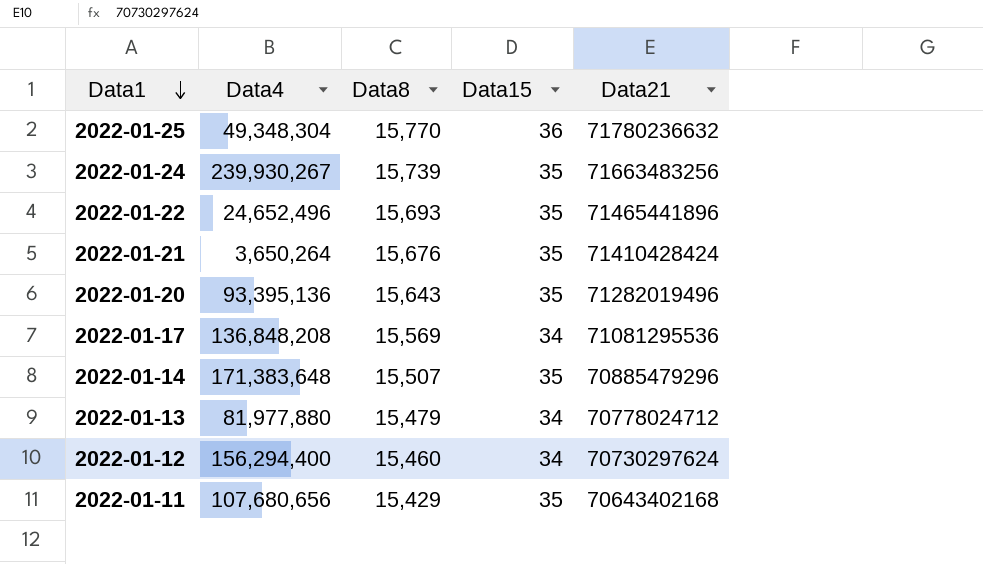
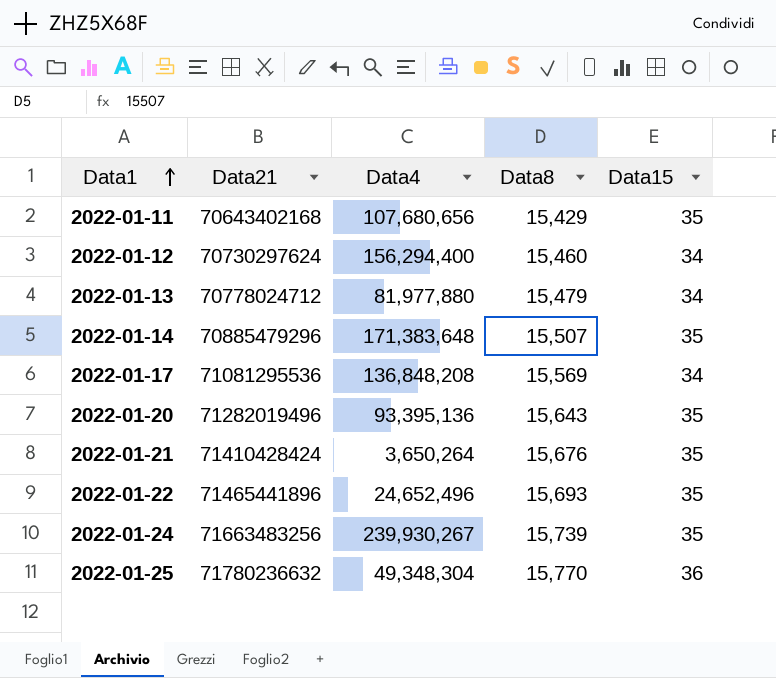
row order: Data1 descending -> Data1 ascending
column Data21 | position: 5 -> 2

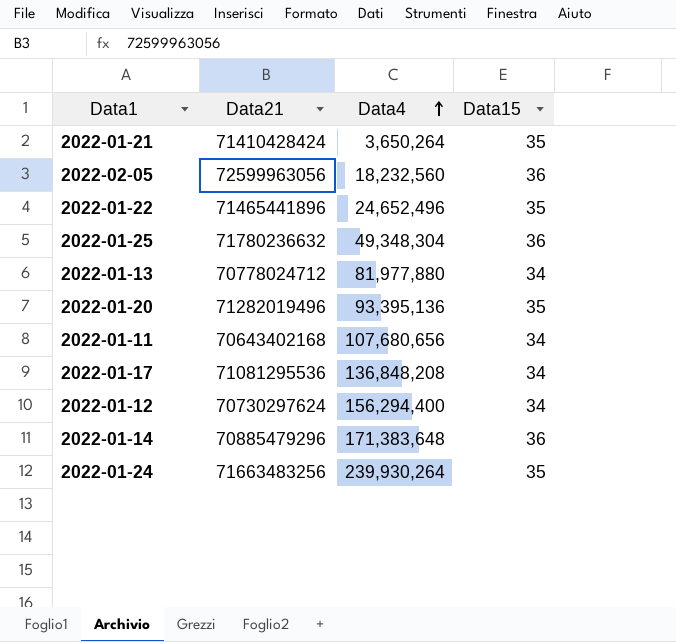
row order: Data1 ascending -> Data4 ascending
column Data8 | position: 4 -> none
row 2022-02-05: none -> 72599963056 | 18,232,560 | 36
2022-01-11 | Data15: 35 -> 34
2022-01-14 | Data15: 35 -> 36
2022-01-24 | Data4: 239,930,267 -> 239,930,264

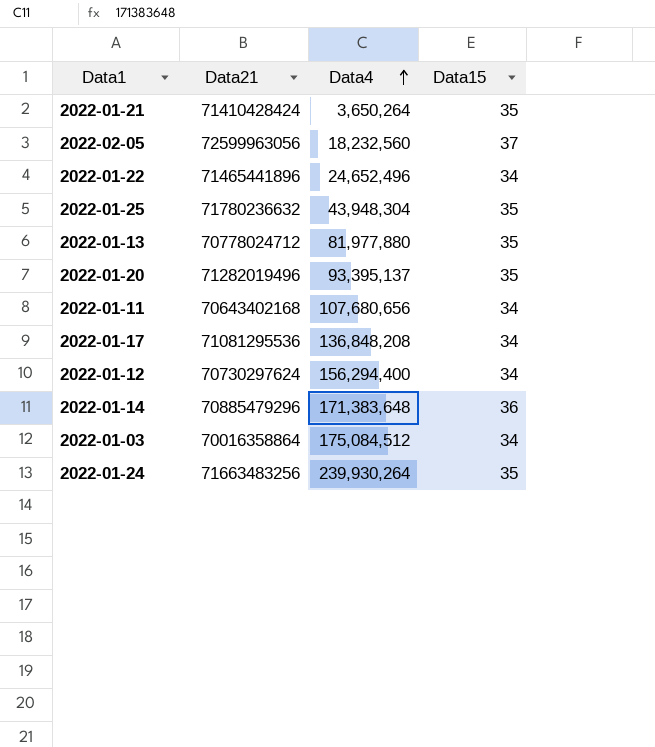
2022-02-05 | Data15: 36 -> 37
2022-01-22 | Data15: 35 -> 34
2022-01-25 | Data4: 49,348,304 -> 43,948,304
2022-01-25 | Data15: 36 -> 35
2022-01-13 | Data15: 34 -> 35
2022-01-20 | Data4: 93,395,136 -> 93,395,137
row 2022-01-03: none -> 70016358864 | 175,084,512 | 34

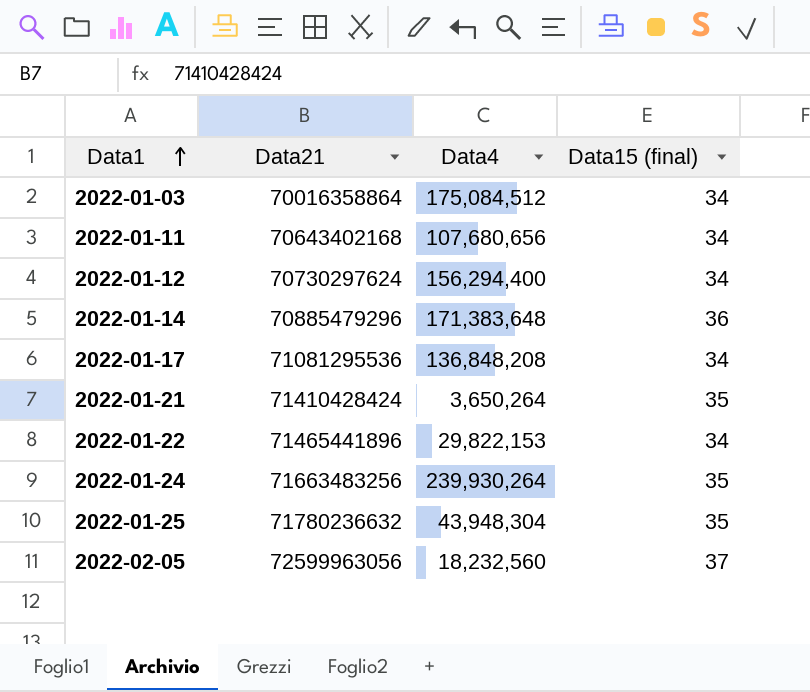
row order: Data4 ascending -> Data1 ascending
column name: Data15 -> Data15 (final)
row 2022-01-13: 70778024712 | 81,977,880 | 35 -> none
row 2022-01-20: 71282019496 | 93,395,137 | 35 -> none
2022-01-22 | Data4: 24,652,496 -> 29,822,153

